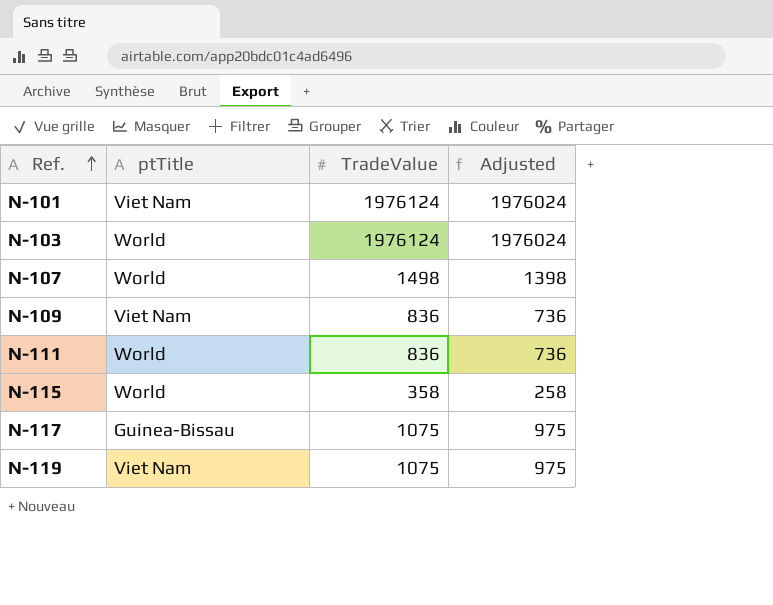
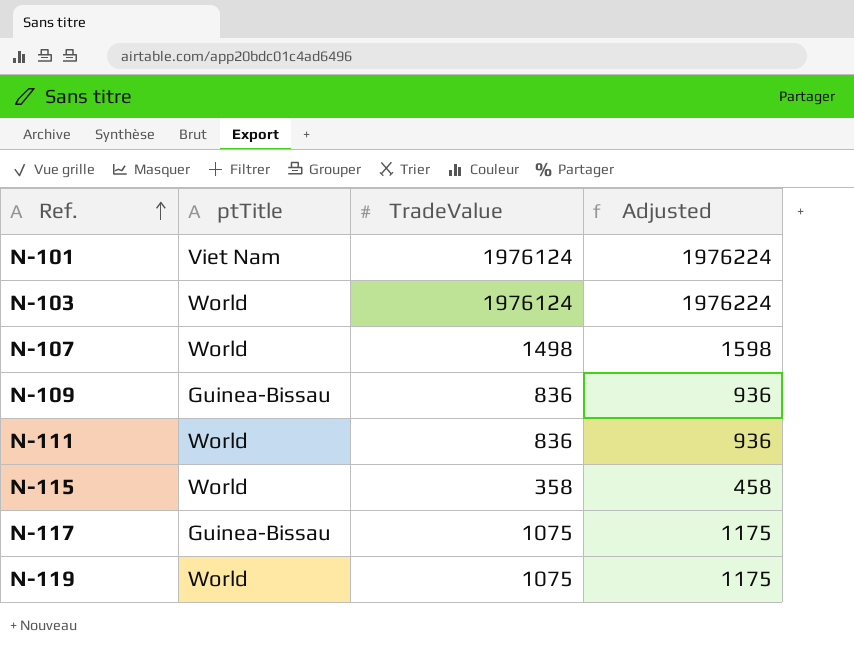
column Adjusted | formula: [TradeValue] - 100 -> [TradeValue] + 100
N-109 | ptTitle: Viet Nam -> Guinea-Bissau
N-119 | ptTitle: Viet Nam -> World

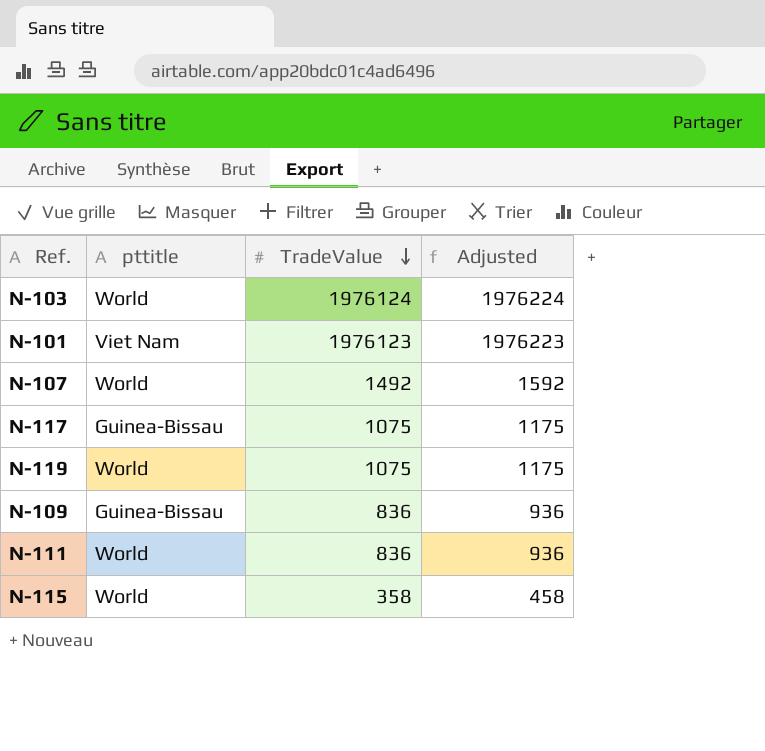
row order: Ref. ascending -> TradeValue descending
column name: ptTitle -> pttitle
N-101 | TradeValue: 1976124 -> 1976123
N-101 | Adjusted: 1976224 -> 1976223
N-107 | TradeValue: 1498 -> 1492
N-107 | Adjusted: 1598 -> 1592

